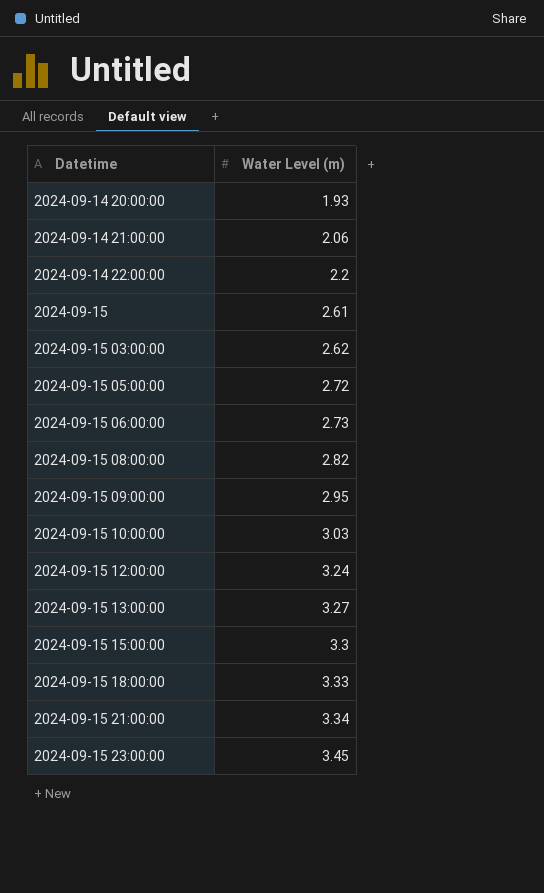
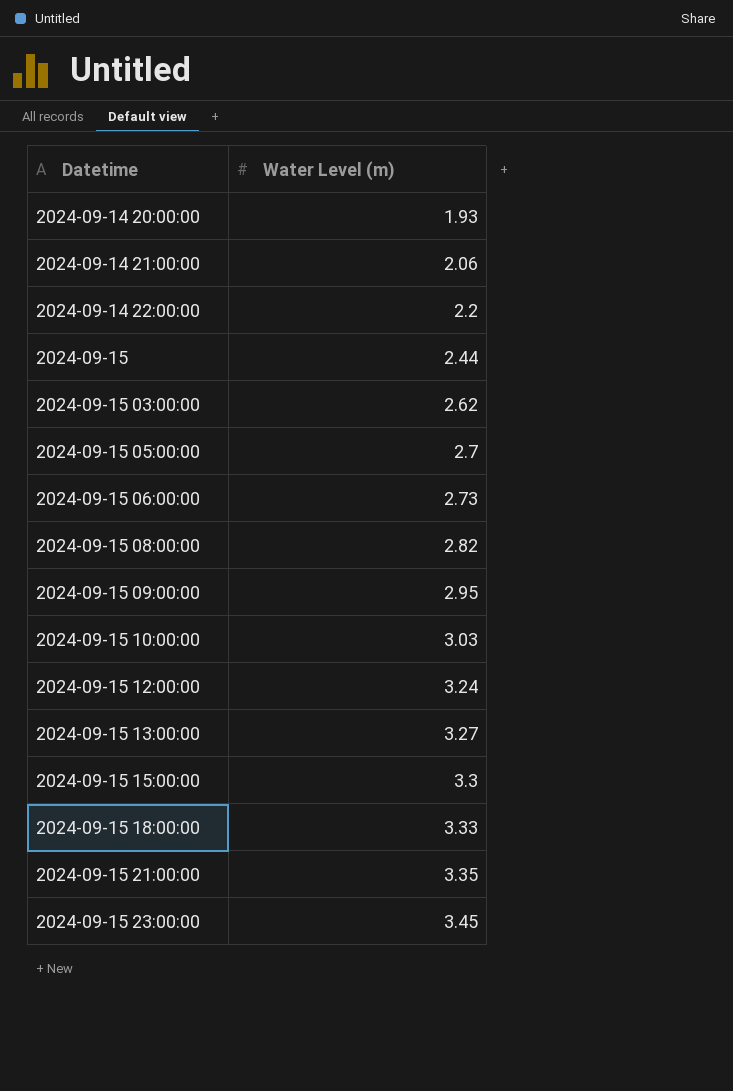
2024-09-15 | Water Level (m): 2.61 -> 2.44
2024-09-15 05:00:00 | Water Level (m): 2.72 -> 2.7
2024-09-15 21:00:00 | Water Level (m): 3.34 -> 3.35

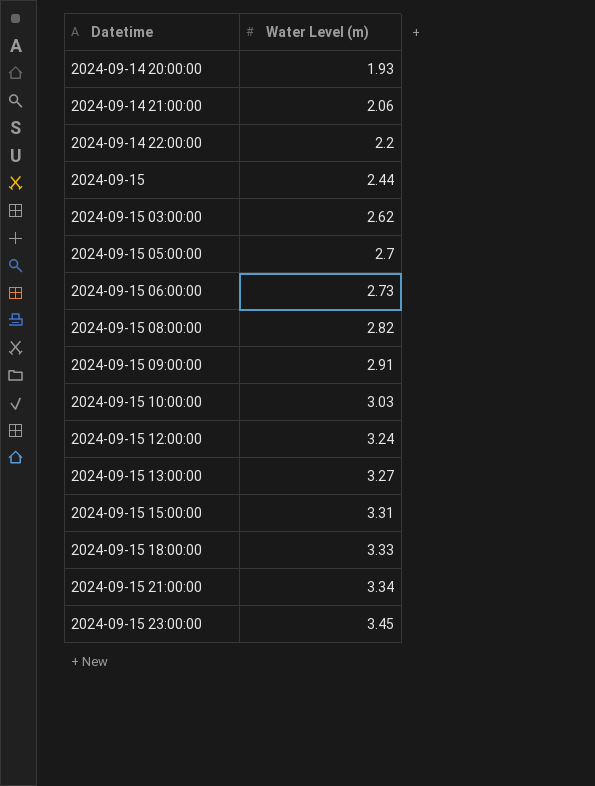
2024-09-15 09:00:00 | Water Level (m): 2.95 -> 2.91
2024-09-15 15:00:00 | Water Level (m): 3.3 -> 3.31
2024-09-15 21:00:00 | Water Level (m): 3.35 -> 3.34

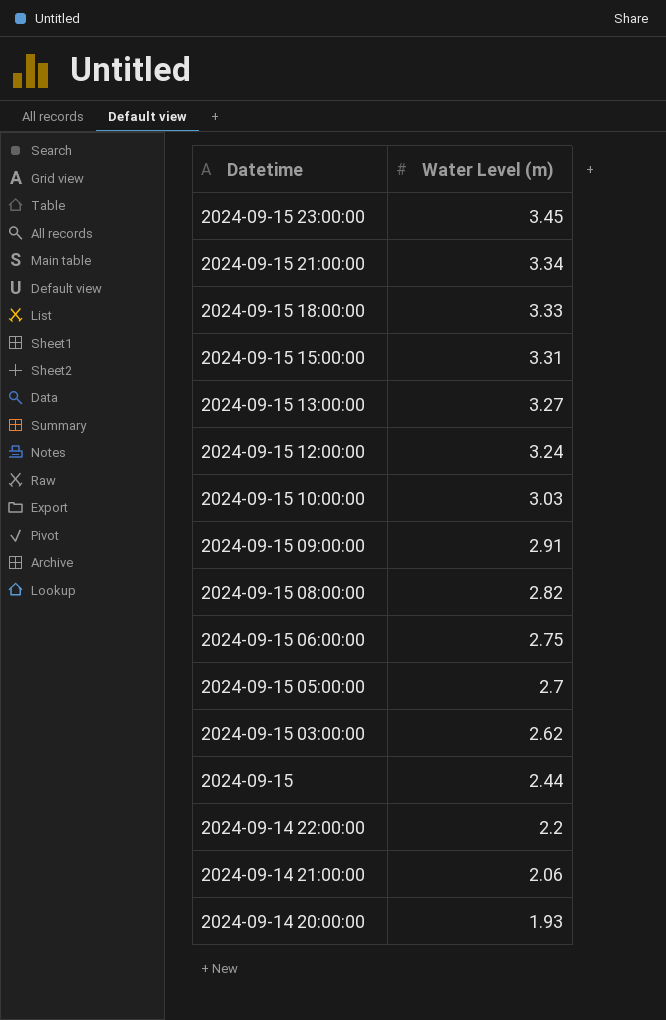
row order: Datetime ascending -> Datetime descending
2024-09-15 06:00:00 | Water Level (m): 2.73 -> 2.75

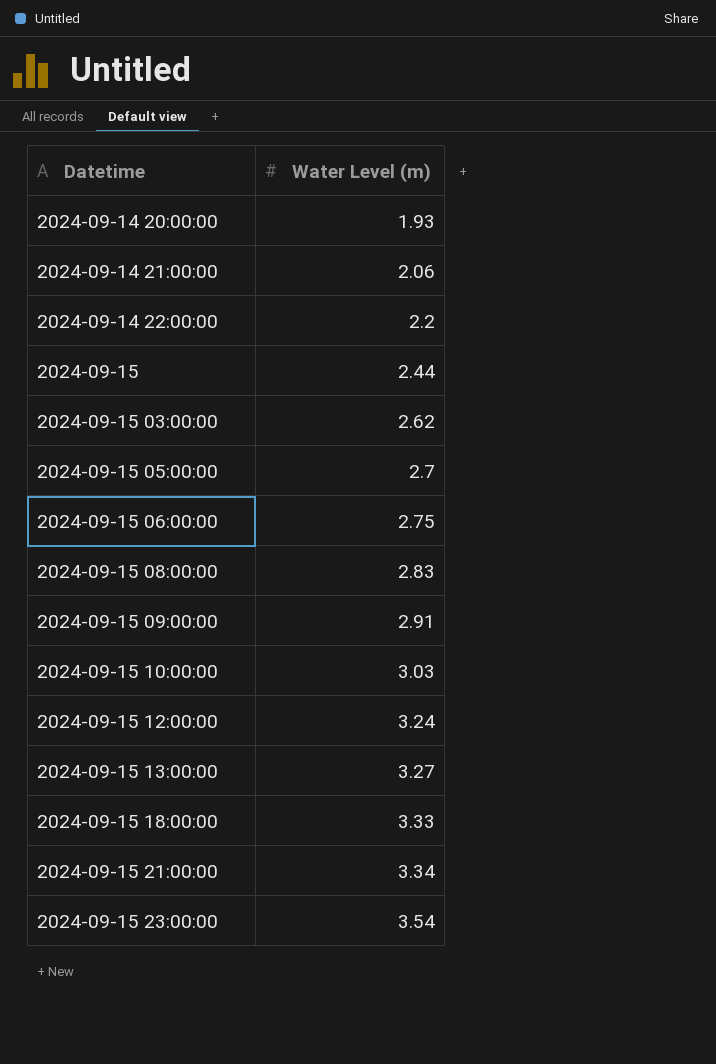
row order: Datetime descending -> Datetime ascending
row 2024-09-15 15:00:00: 3.31 -> none
2024-09-15 08:00:00 | Water Level (m): 2.82 -> 2.83
2024-09-15 23:00:00 | Water Level (m): 3.45 -> 3.54

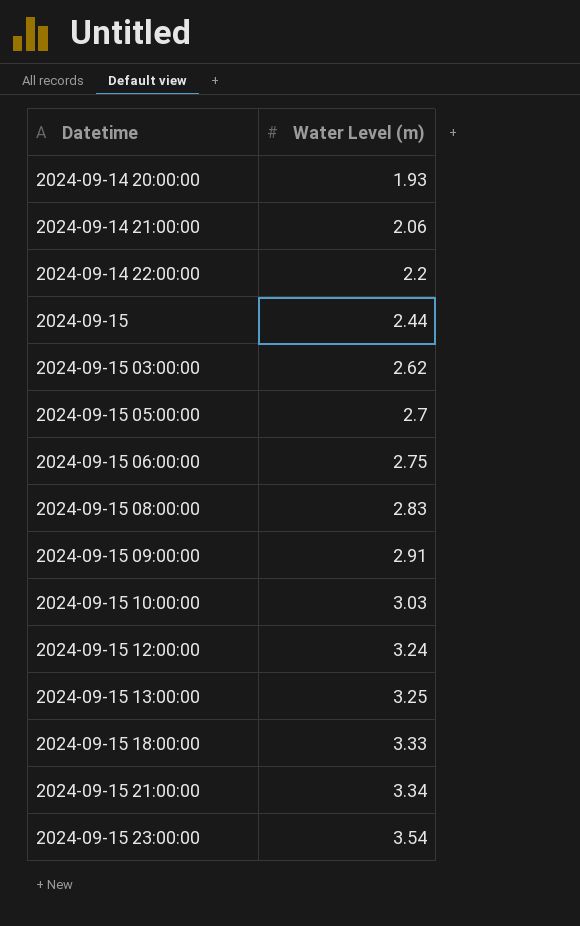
2024-09-15 13:00:00 | Water Level (m): 3.27 -> 3.25

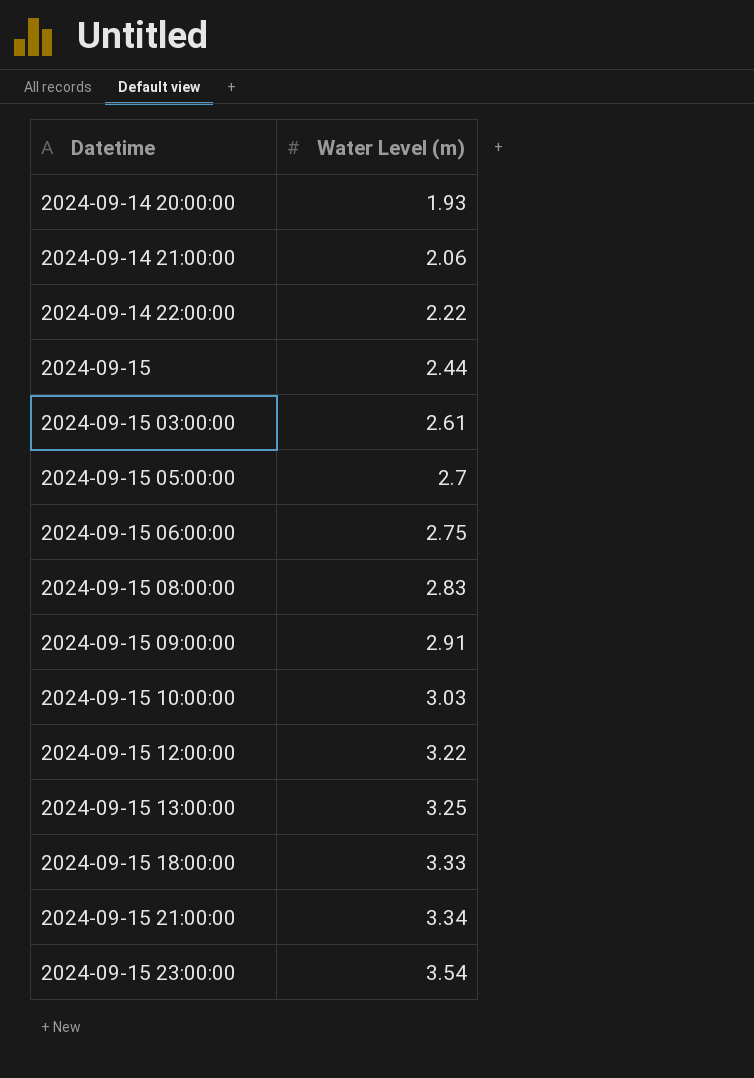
2024-09-14 22:00:00 | Water Level (m): 2.2 -> 2.22
2024-09-15 03:00:00 | Water Level (m): 2.62 -> 2.61
2024-09-15 12:00:00 | Water Level (m): 3.24 -> 3.22

